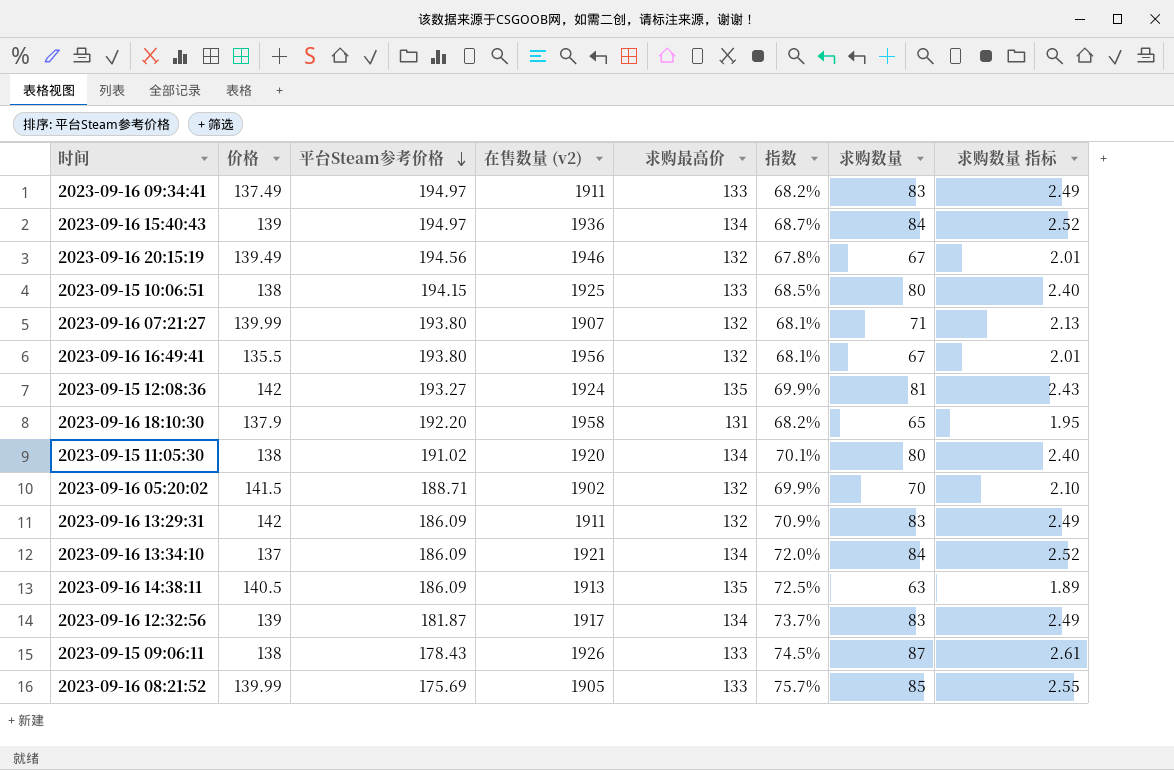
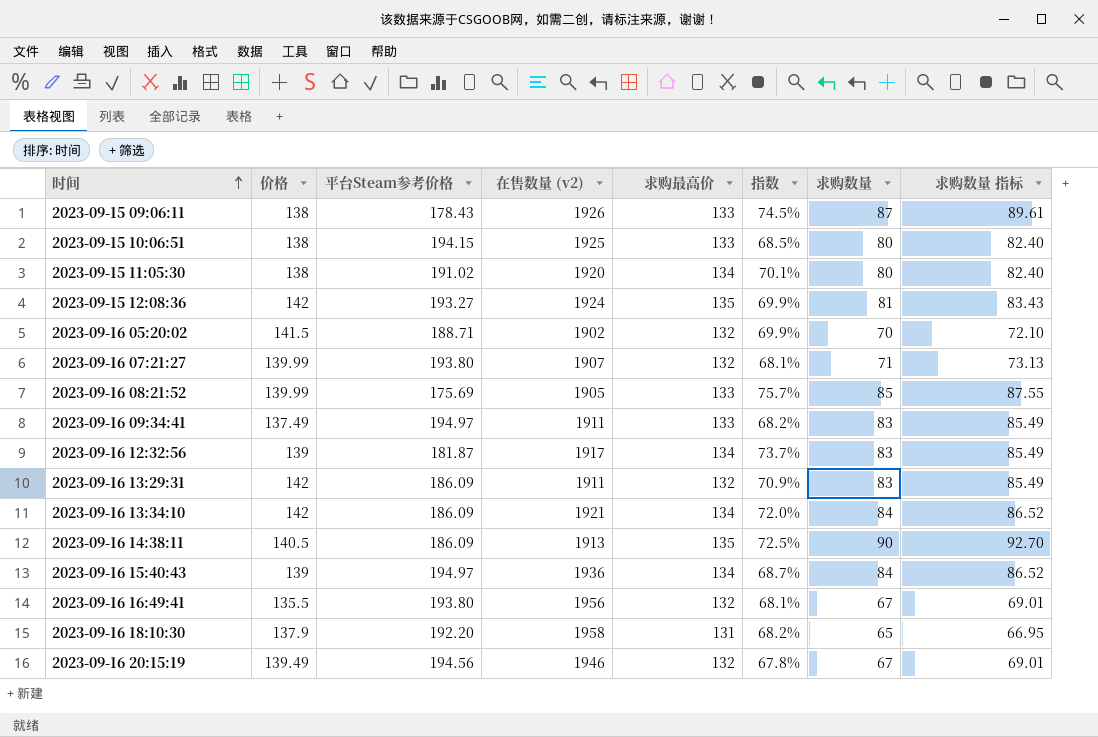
row order: 平台Steam参考价格 descending -> 时间 ascending
column 求购数量 指标 | formula: [求购数量] * 0.03 -> [求购数量] * 1.03
2023-09-16 13:34:10 | 价格: 137 -> 142
2023-09-16 14:38:11 | 求购数量: 63 -> 90

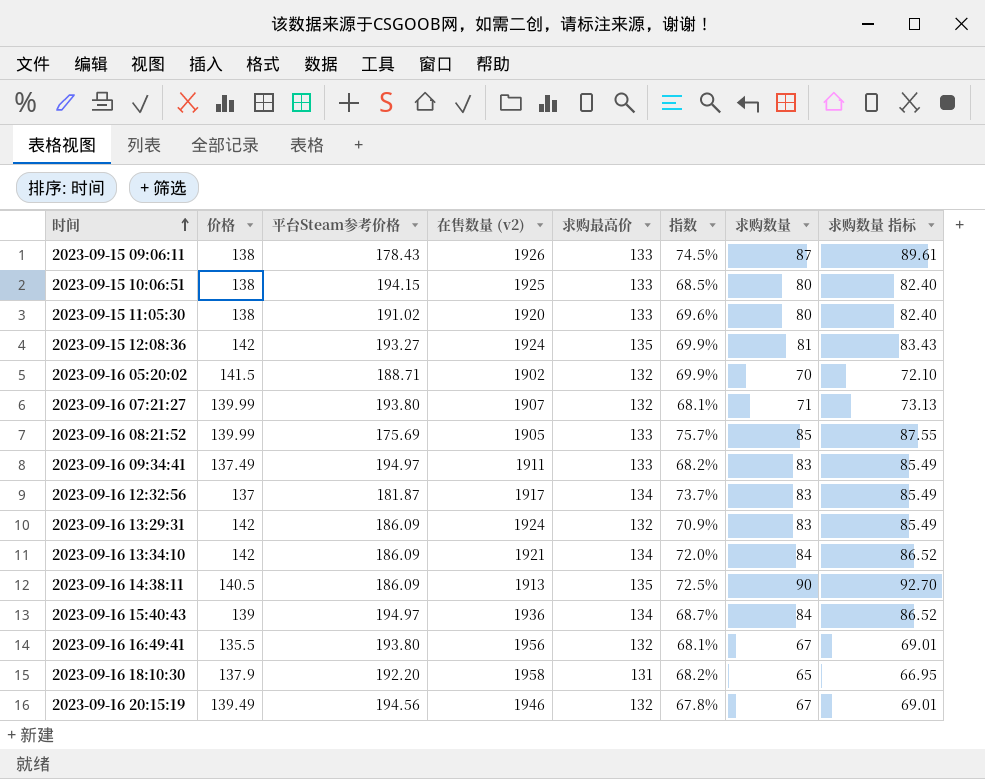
2023-09-15 11:05:30 | 求购最高价: 134 -> 133
2023-09-15 11:05:30 | 指数: 70.1% -> 69.6%
2023-09-16 12:32:56 | 价格: 139 -> 137
2023-09-16 13:29:31 | 在售数量 (v2): 1911 -> 1924

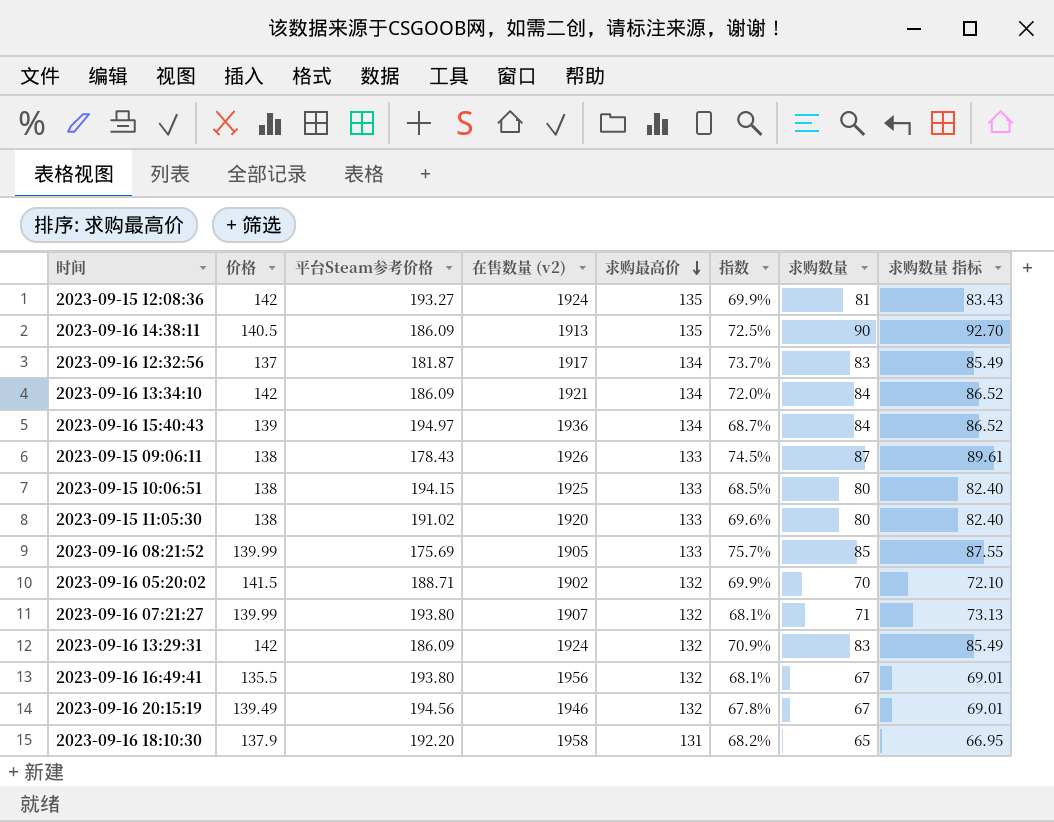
row order: 时间 ascending -> 求购最高价 descending
row 2023-09-16 09:34:41: 137.49 | 194.97 | 1911 | 133 | 68.2% | 83 | 85.49 -> none

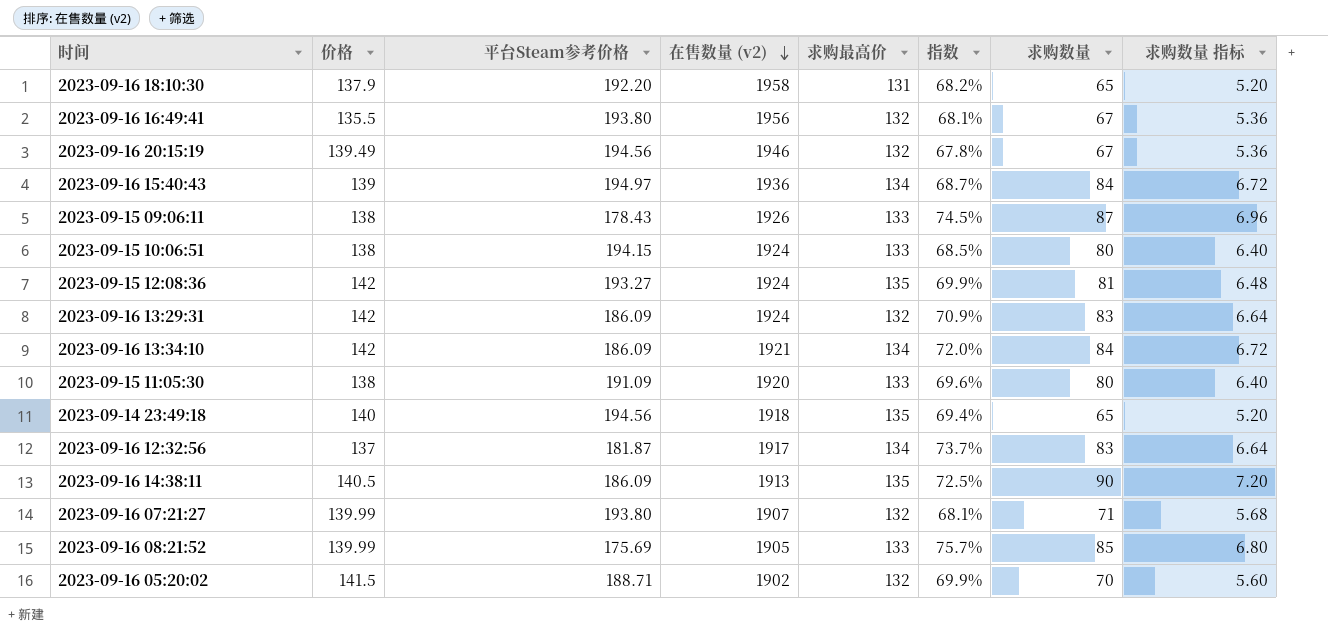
row order: 求购最高价 descending -> 在售数量 (v2) descending
column 求购数量 指标 | formula: [求购数量] * 1.03 -> [求购数量] * 0.08
2023-09-15 10:06:51 | 在售数量 (v2): 1925 -> 1924
2023-09-15 11:05:30 | 平台Steam参考价格: 191.02 -> 191.09
row 2023-09-14 23:49:18: none -> 140 | 194.56 | 1918 | 135 | 69.4% | 65 | 5.20

